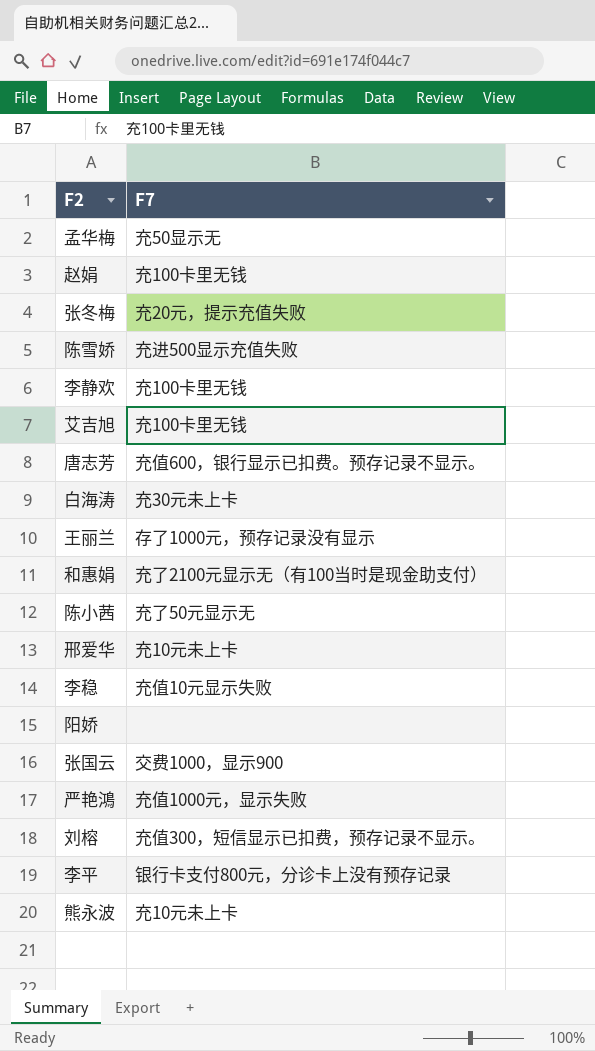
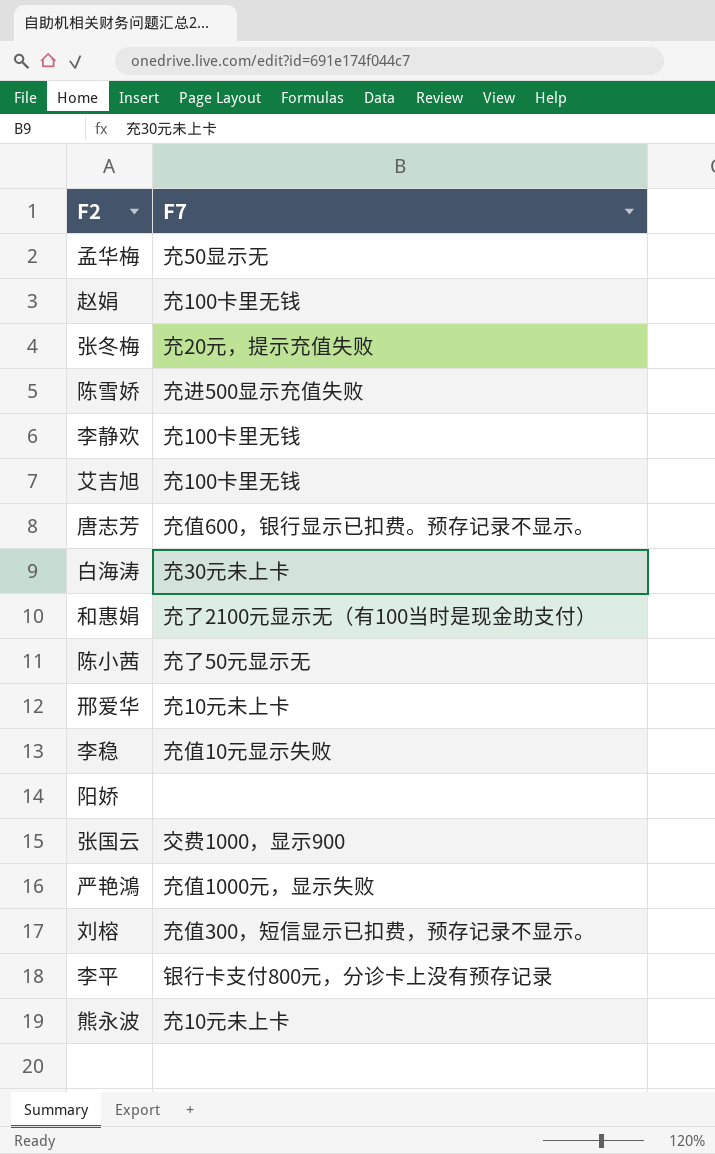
row 王丽兰: 存了1000元，预存记录没有显示 -> none

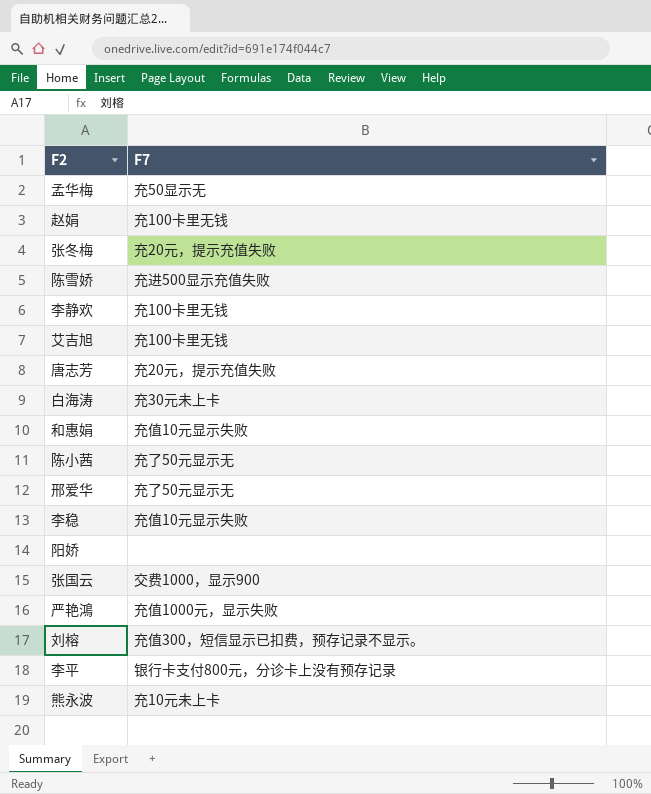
唐志芳 | F7: 充值600，银行显示已扣费。预存记录不显示。 -> 充20元，提示充值失败
和惠娟 | F7: 充了2100元显示无（有100当时是现金助支付） -> 充值10元显示失败
邢爱华 | F7: 充10元未上卡 -> 充了50元显示无

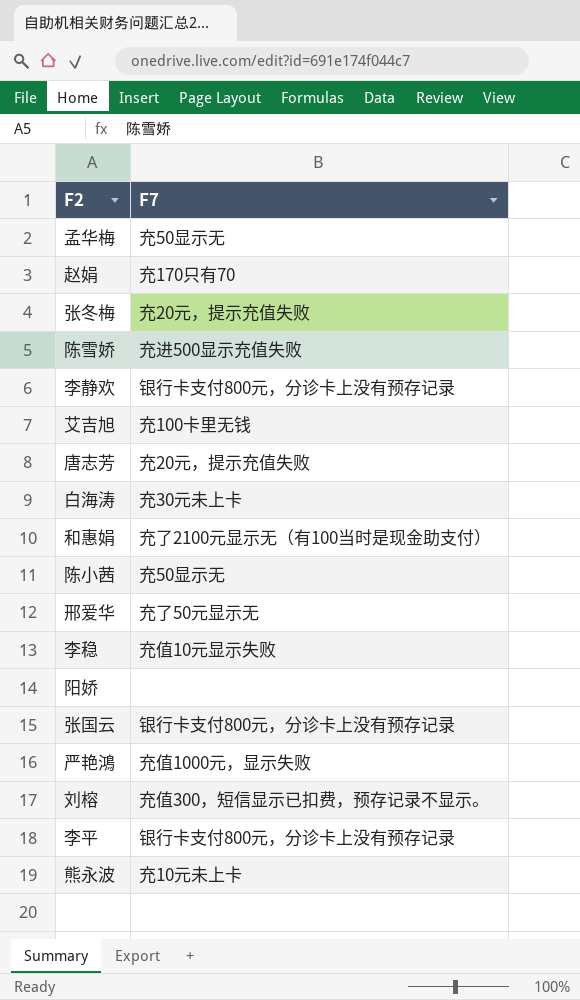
赵娟 | F7: 充100卡里无钱 -> 充170只有70
李静欢 | F7: 充100卡里无钱 -> 银行卡支付800元，分诊卡上没有预存记录
和惠娟 | F7: 充值10元显示失败 -> 充了2100元显示无（有100当时是现金助支付）
陈小茜 | F7: 充了50元显示无 -> 充50显示无
张国云 | F7: 交费1000，显示900 -> 银行卡支付800元，分诊卡上没有预存记录

